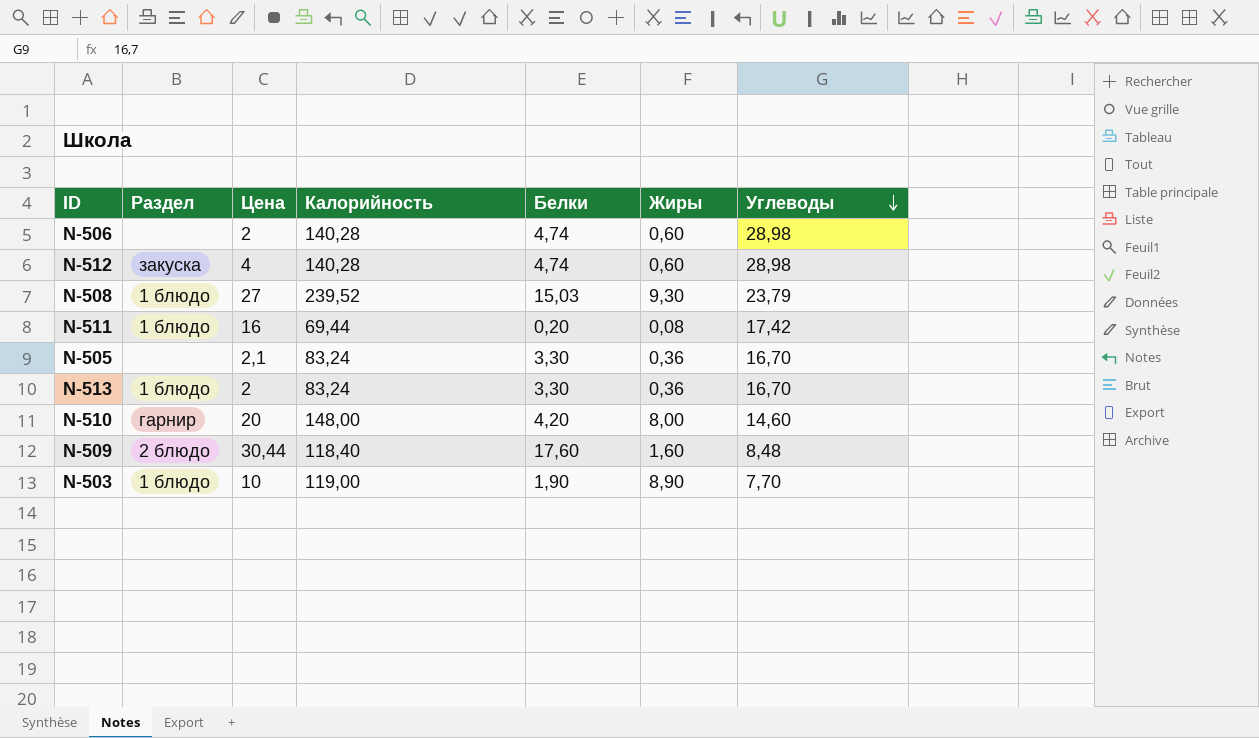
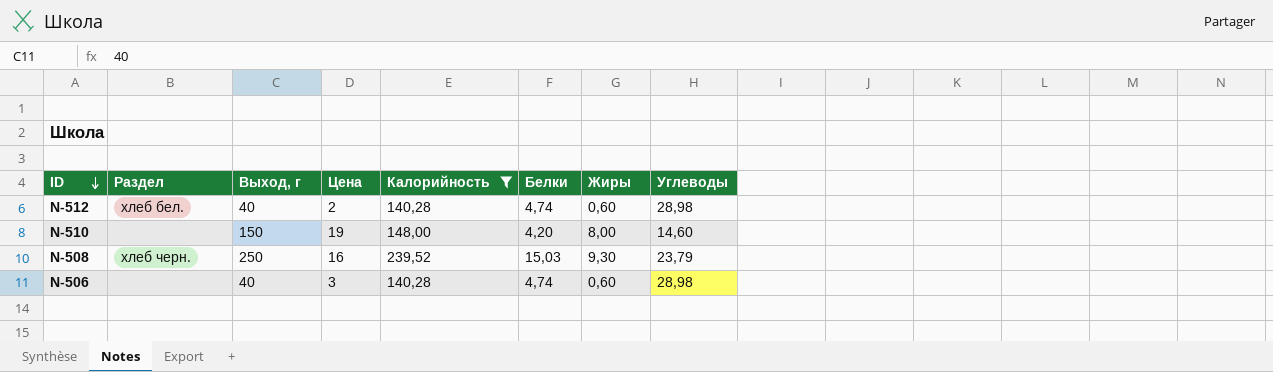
filter: none -> Калорийность >= 140,28
row order: Углеводы descending -> ID descending
column Выход, г | position: none -> 3
N-512 | Раздел: закуска -> хлеб бел.
N-512 | Цена: 4 -> 2
N-510 | Раздел: гарнир -> none
N-510 | Цена: 20 -> 19
N-508 | Раздел: 1 блюдо -> хлеб черн.
N-508 | Цена: 27 -> 16
N-506 | Цена: 2 -> 3

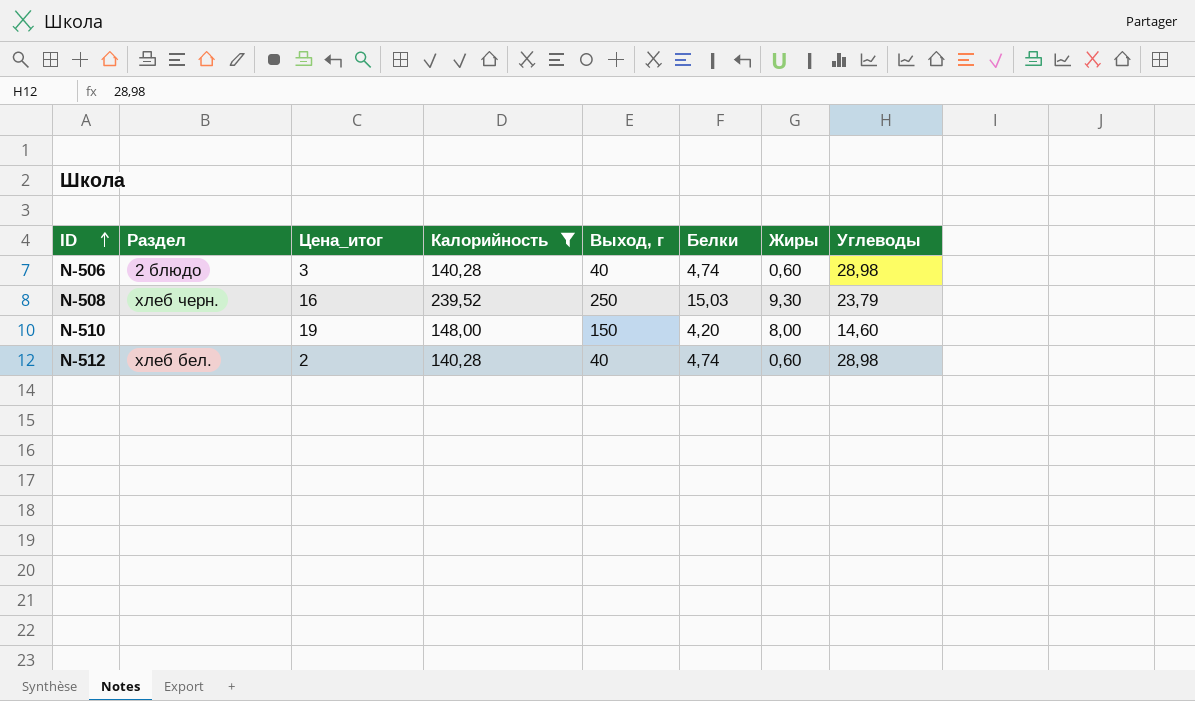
row order: ID descending -> ID ascending
column name: Цена -> Цена_итог
column Выход, г | position: 3 -> 5
N-506 | Раздел: none -> 2 блюдо

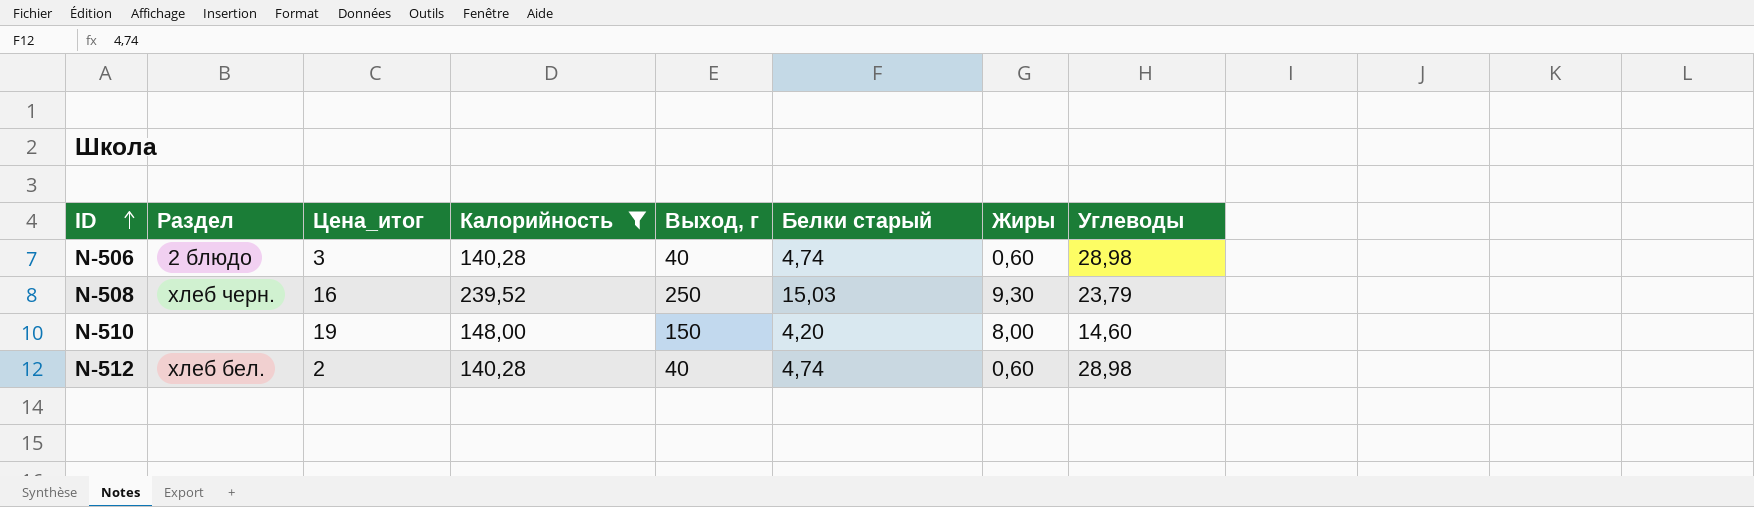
column name: Белки -> Белки старый

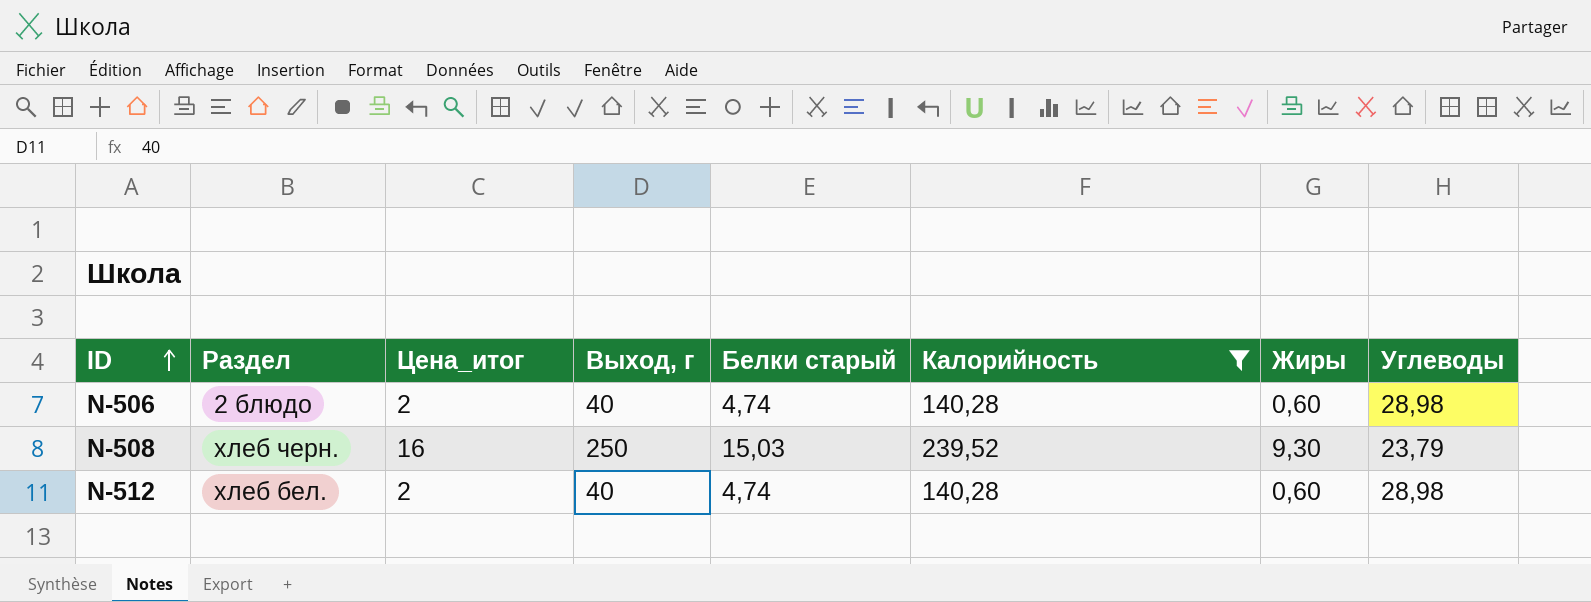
column Калорийность | position: 4 -> 6
row N-510: none | 19 | 148,00 | 150 | 4,20 | 8,00 | 14,60 -> none
N-506 | Цена_итог: 3 -> 2

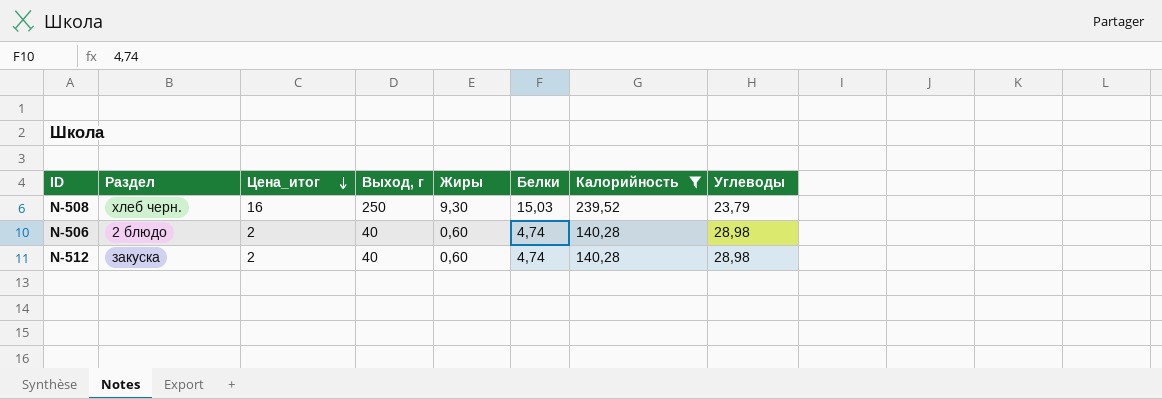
row order: ID ascending -> Цена_итог descending
column Жиры | position: 7 -> 5
column name: Белки старый -> Белки
N-512 | Раздел: хлеб бел. -> закуска

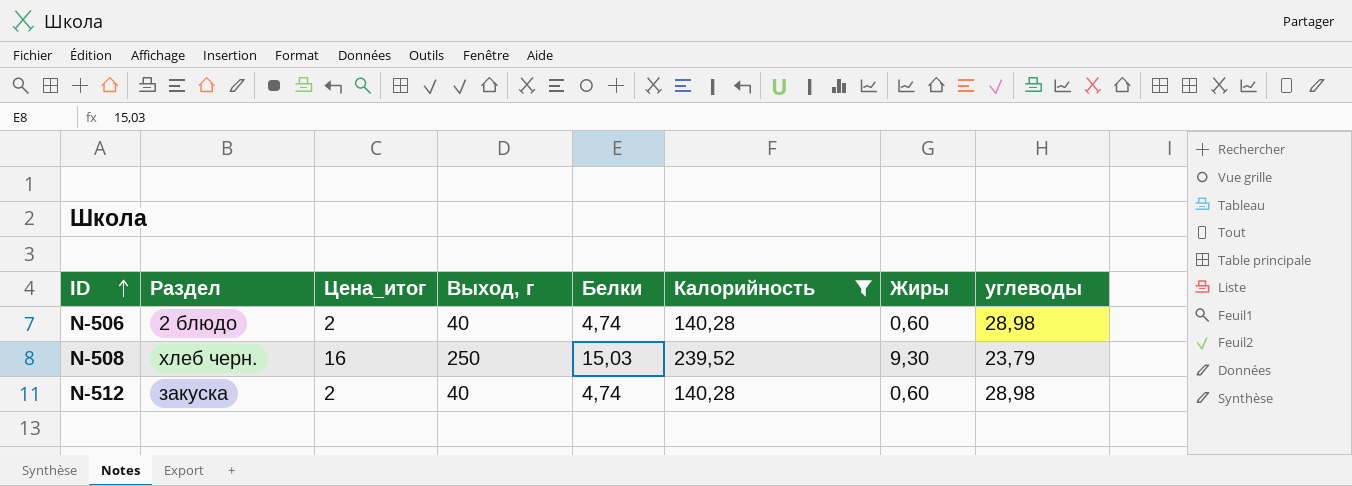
row order: Цена_итог descending -> ID ascending
column Жиры | position: 5 -> 7
column name: Углеводы -> углеводы

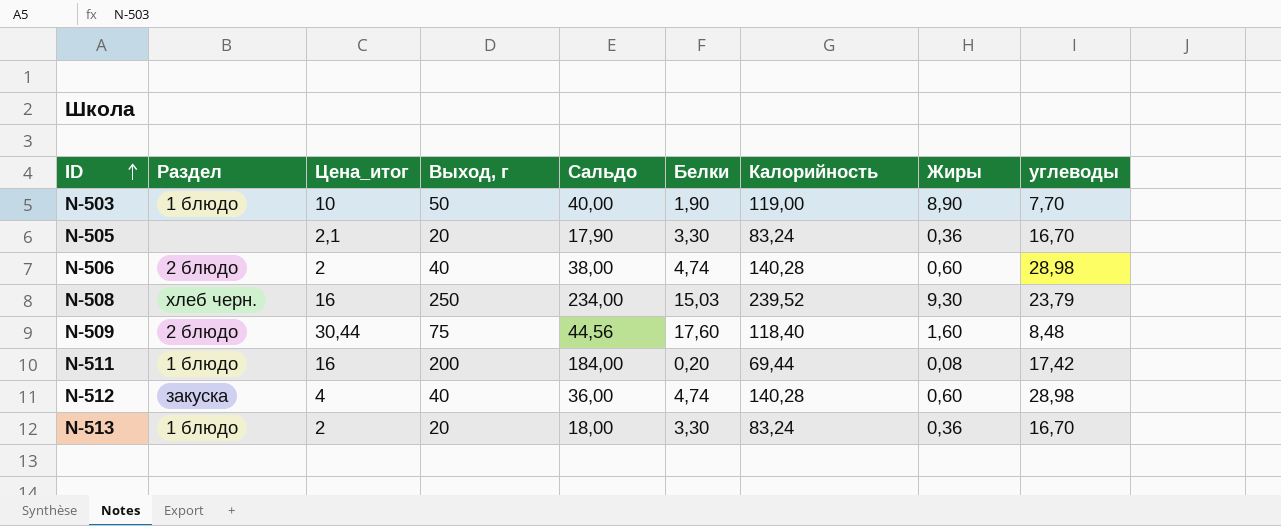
filter: Калорийность >= 140,28 -> none
column Сальдо | formula: none -> [Выход, г] - [Цена_итог]
N-512 | Цена_итог: 2 -> 4

